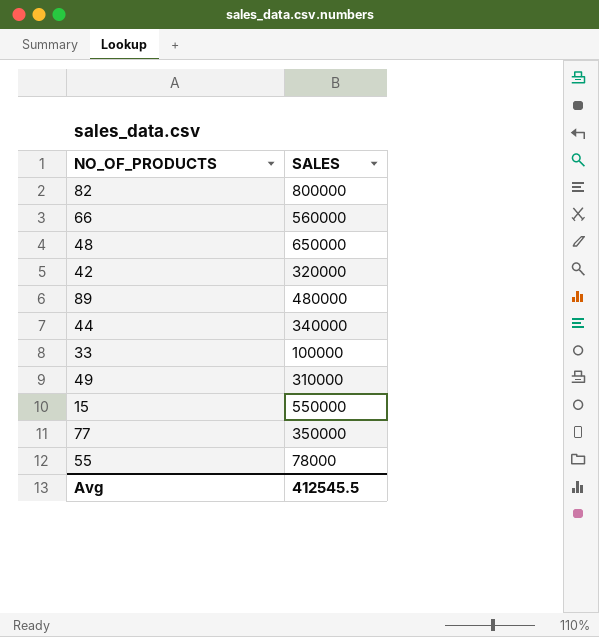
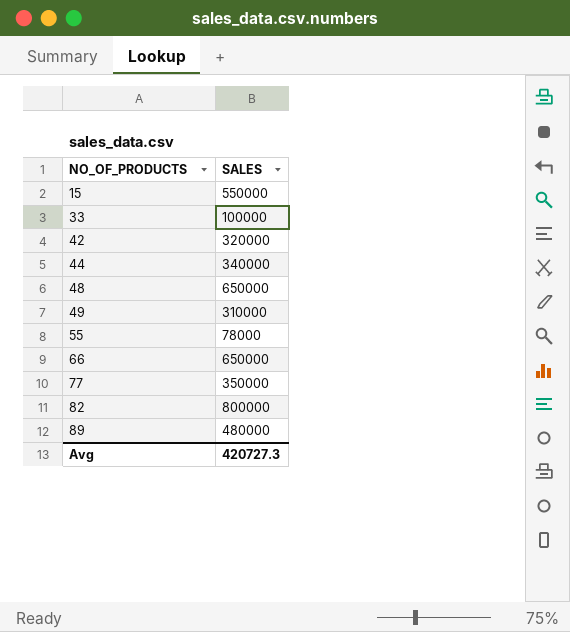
row order: none -> NO_OF_PRODUCTS ascending
66 | SALES: 560000 -> 650000
Avg | SALES: 412545.5 -> 420727.3

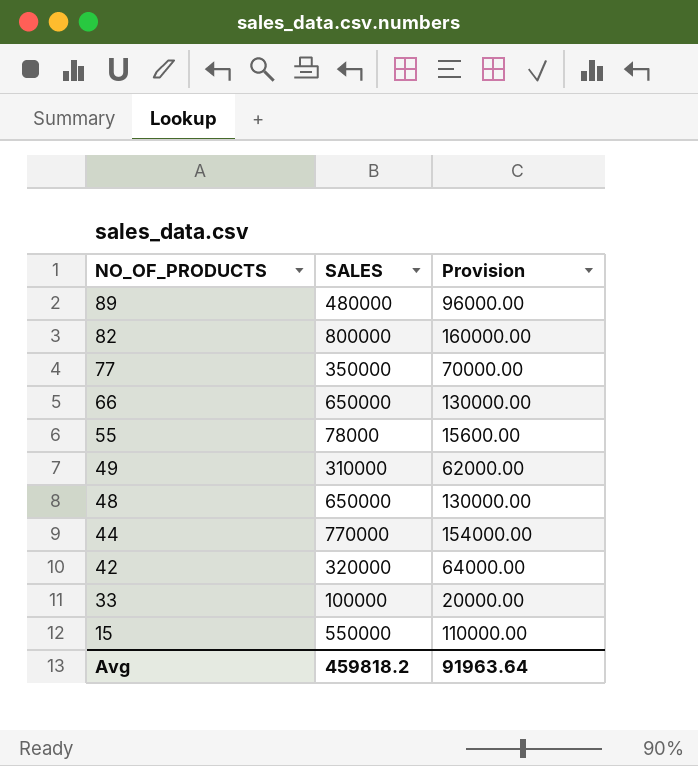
row order: NO_OF_PRODUCTS ascending -> NO_OF_PRODUCTS descending
column Provision | formula: none -> [SALES] * 0.2
44 | SALES: 340000 -> 770000
Avg | SALES: 420727.3 -> 459818.2

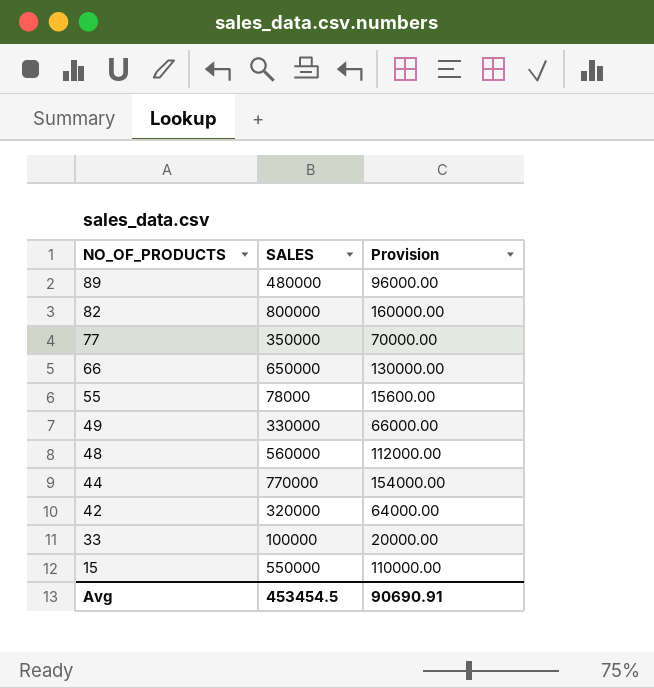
49 | SALES: 310000 -> 330000
49 | Provision: 62000.00 -> 66000.00
48 | SALES: 650000 -> 560000
48 | Provision: 130000.00 -> 112000.00
Avg | SALES: 459818.2 -> 453454.5
Avg | Provision: 91963.64 -> 90690.91

